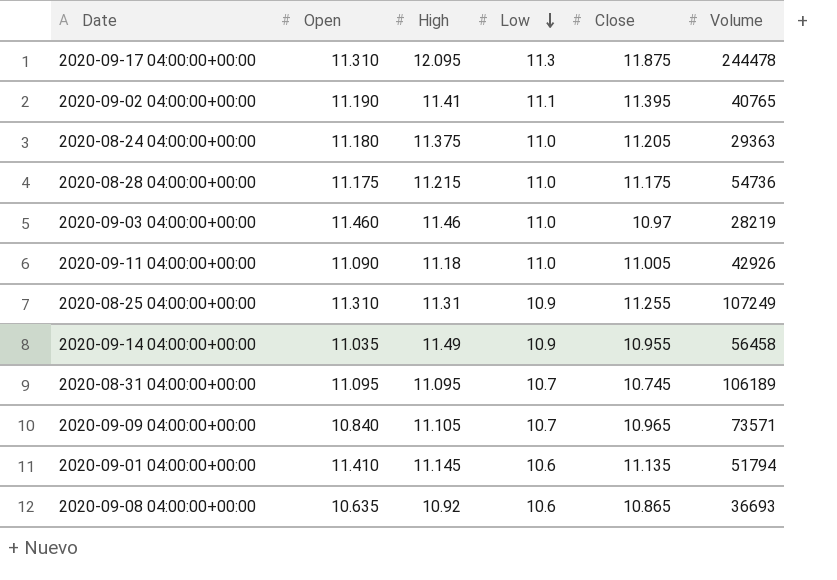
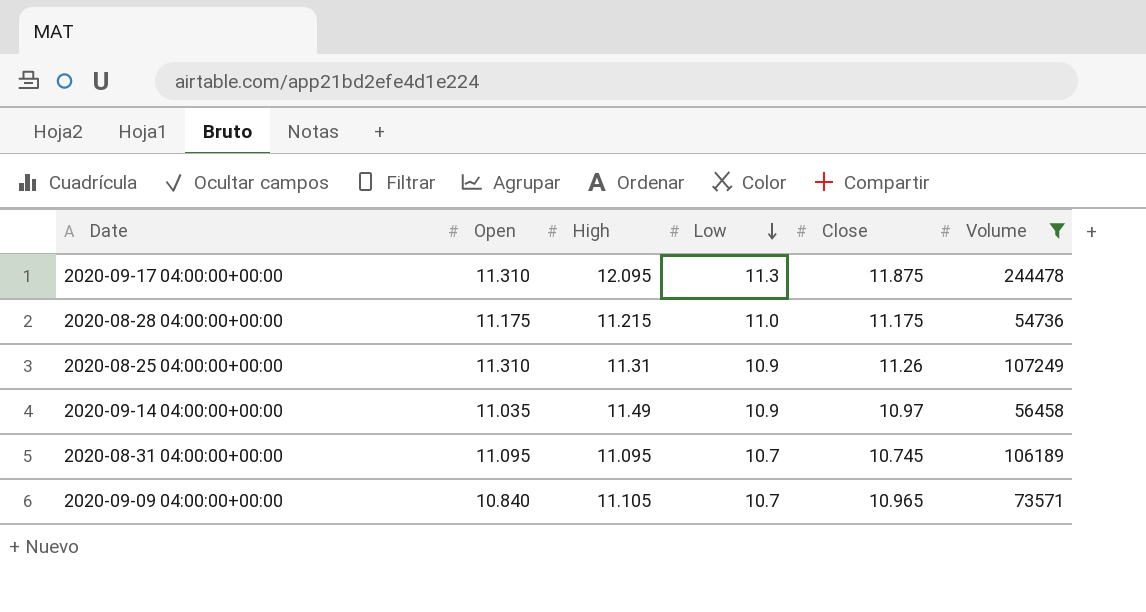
filter: none -> Volume >= 54736
2020-08-25 04:00:00+00:00 | Close: 11.255 -> 11.26
2020-09-14 04:00:00+00:00 | Close: 10.955 -> 10.97

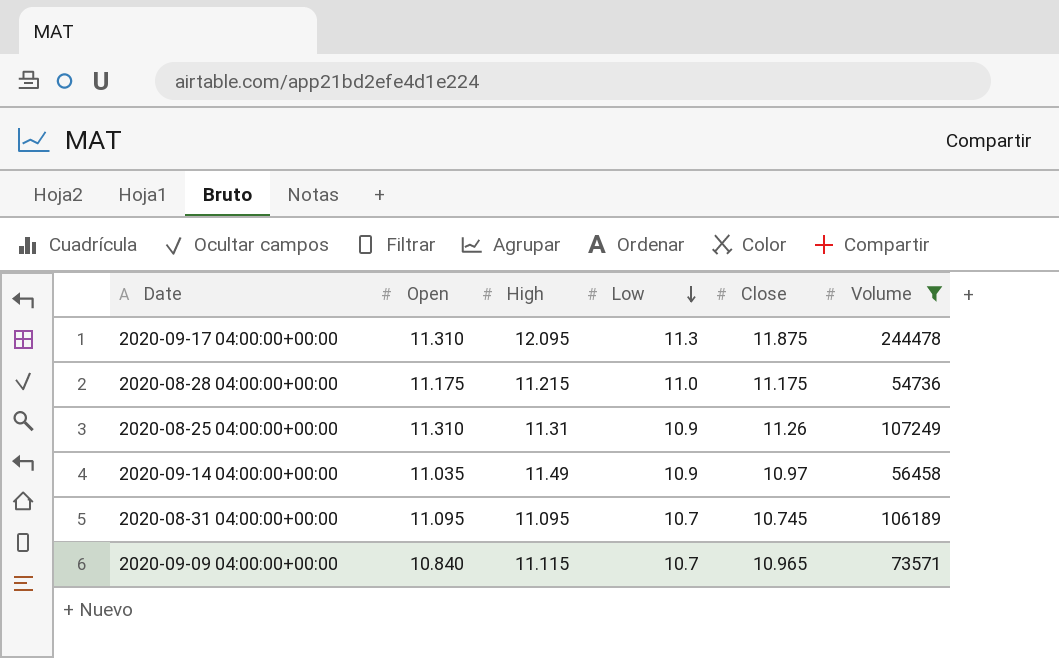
2020-09-09 04:00:00+00:00 | High: 11.105 -> 11.115

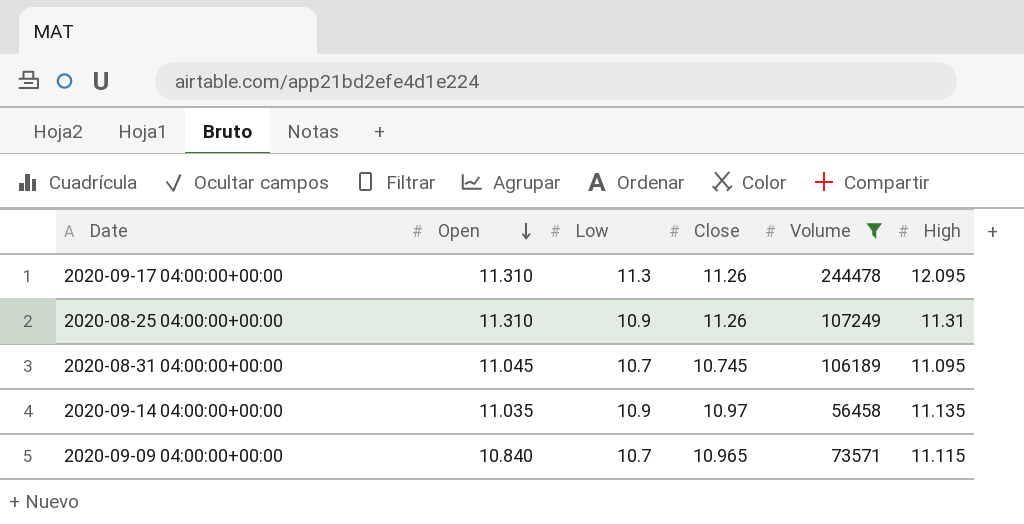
row order: Low descending -> Open descending
column High | position: 3 -> 6
row 2020-08-28 04:00:00+00:00: 11.175 | 11.215 | 11.0 | 11.175 | 54736 -> none
2020-09-17 04:00:00+00:00 | Close: 11.875 -> 11.26
2020-08-31 04:00:00+00:00 | Open: 11.095 -> 11.045
2020-09-14 04:00:00+00:00 | High: 11.49 -> 11.135

